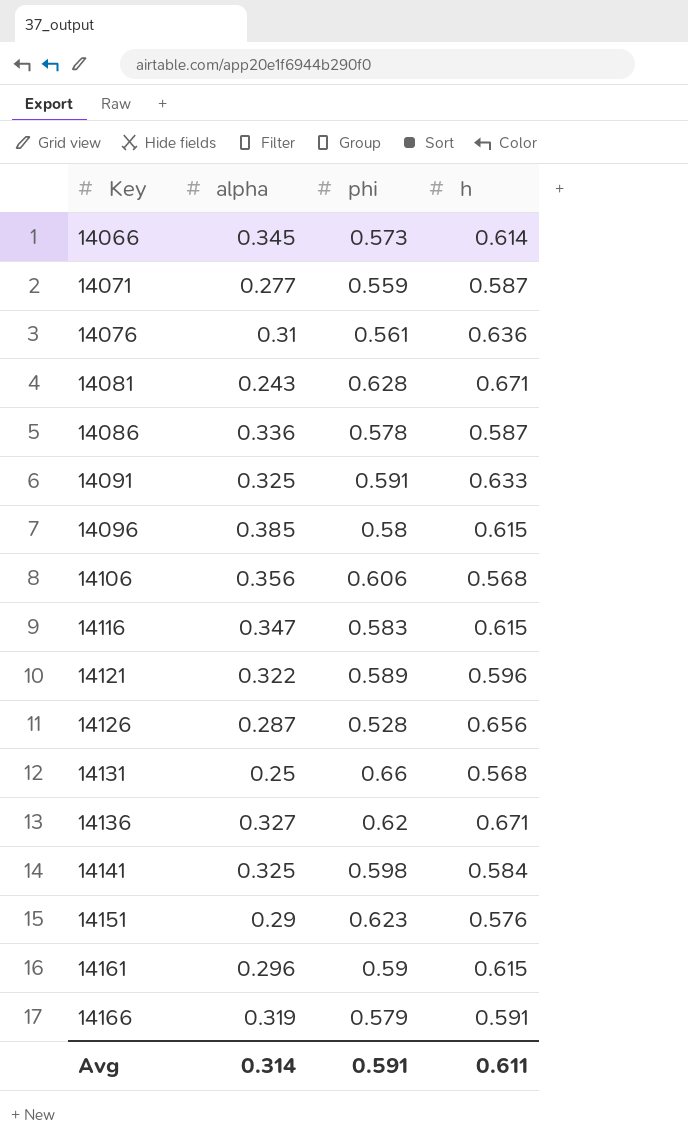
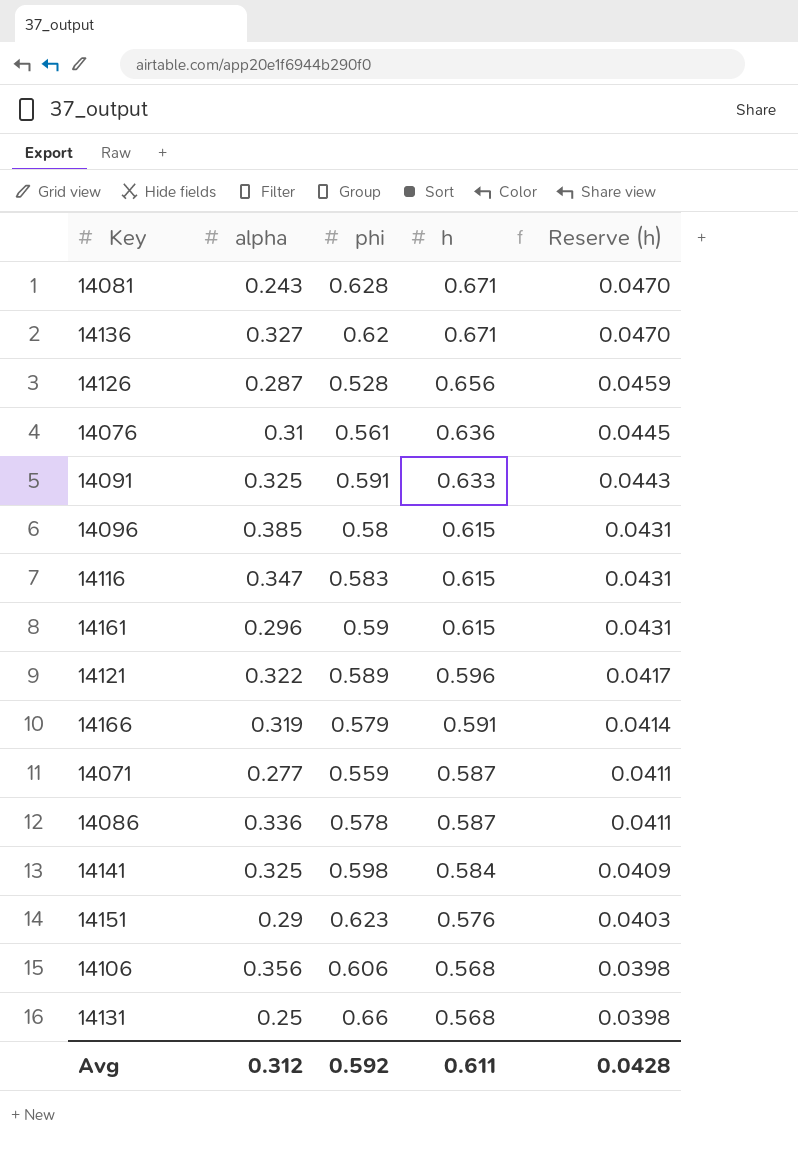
row order: Key ascending -> h descending
column Reserve (h) | formula: none -> [h] * 0.07
row 14066: 0.345 | 0.573 | 0.614 -> none
Avg | alpha: 0.314 -> 0.312
Avg | phi: 0.591 -> 0.592

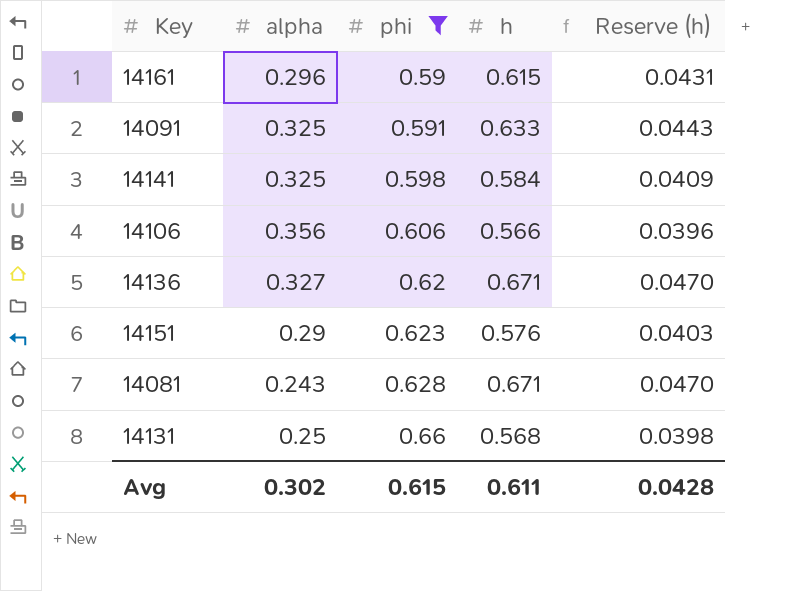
filter: none -> phi >= 0.59
row order: h descending -> phi ascending
14106 | h: 0.568 -> 0.566
14106 | Reserve (h): 0.0398 -> 0.0396
Avg | alpha: 0.312 -> 0.302
Avg | phi: 0.592 -> 0.615

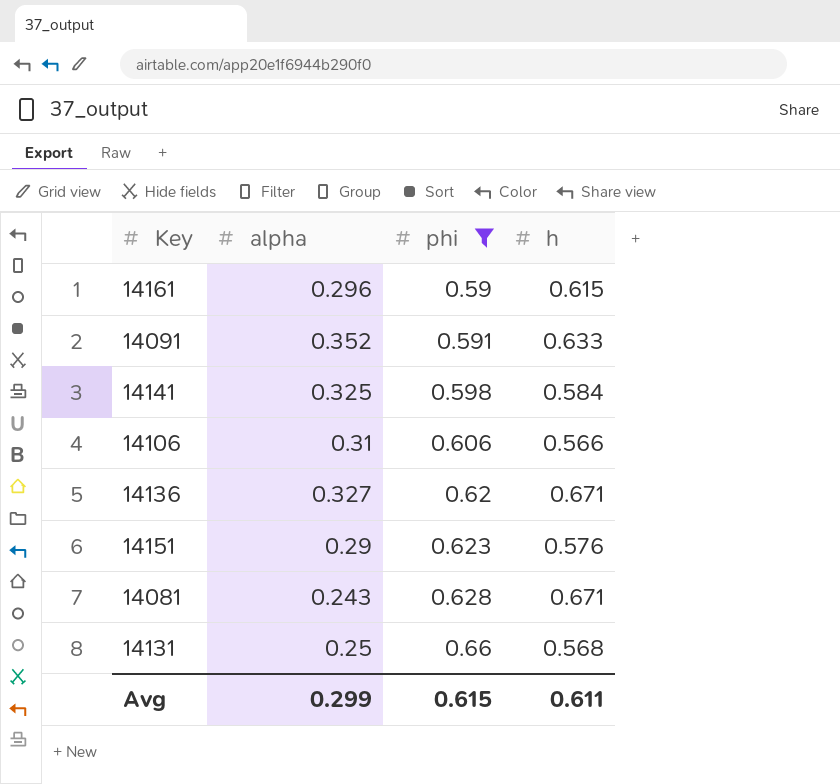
column Reserve (h) | formula: [h] * 0.07 -> none
14091 | alpha: 0.325 -> 0.352
14106 | alpha: 0.356 -> 0.31
Avg | alpha: 0.302 -> 0.299

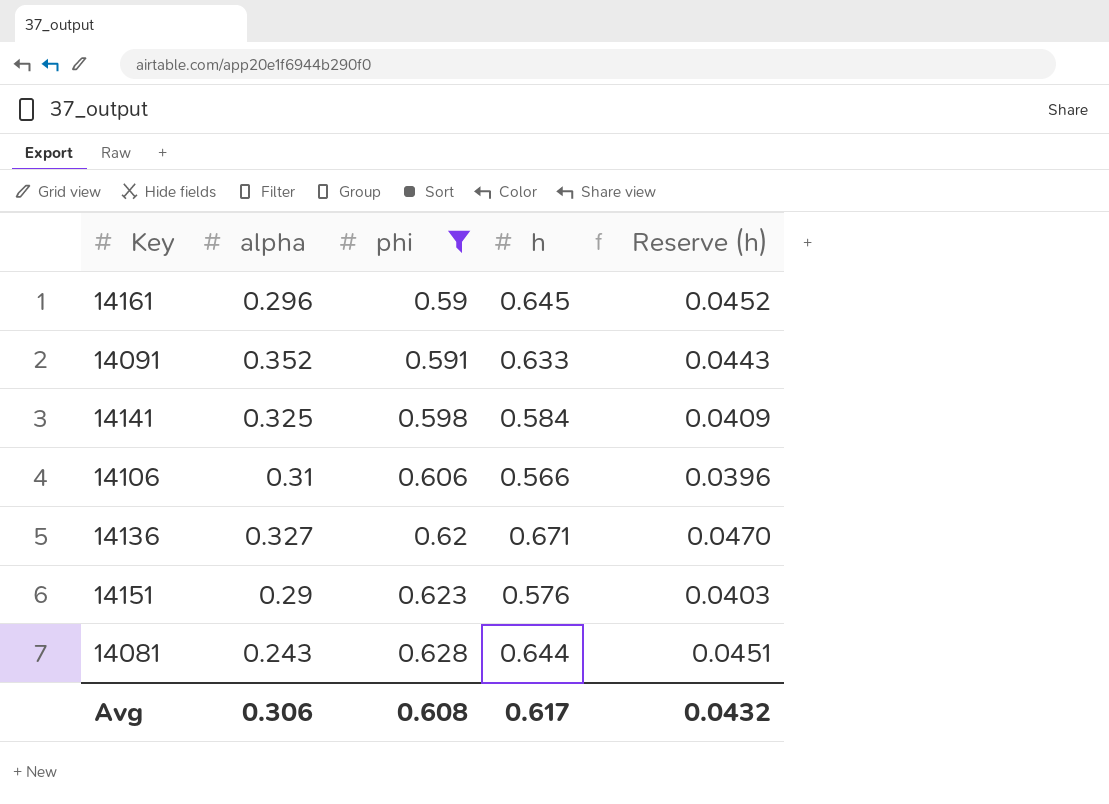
column Reserve (h) | formula: none -> [h] * 0.07
row 14131: 0.25 | 0.66 | 0.568 -> none
14161 | h: 0.615 -> 0.645
14081 | h: 0.671 -> 0.644
Avg | alpha: 0.299 -> 0.306
Avg | phi: 0.615 -> 0.608
Avg | h: 0.611 -> 0.617

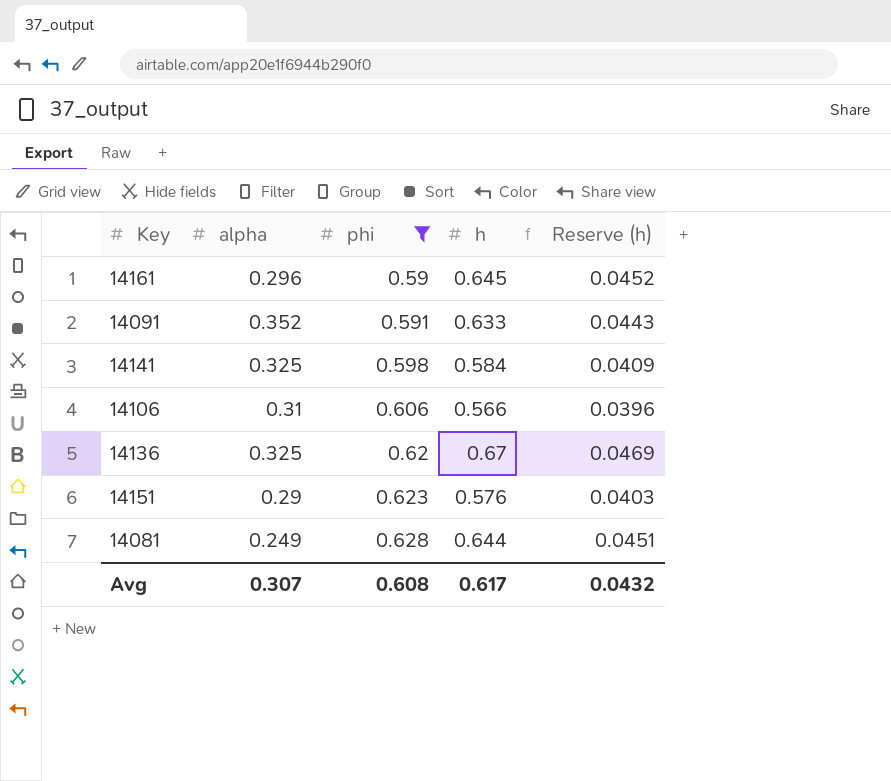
14136 | alpha: 0.327 -> 0.325
14136 | h: 0.671 -> 0.67
14136 | Reserve (h): 0.0470 -> 0.0469
14081 | alpha: 0.243 -> 0.249
Avg | alpha: 0.306 -> 0.307

